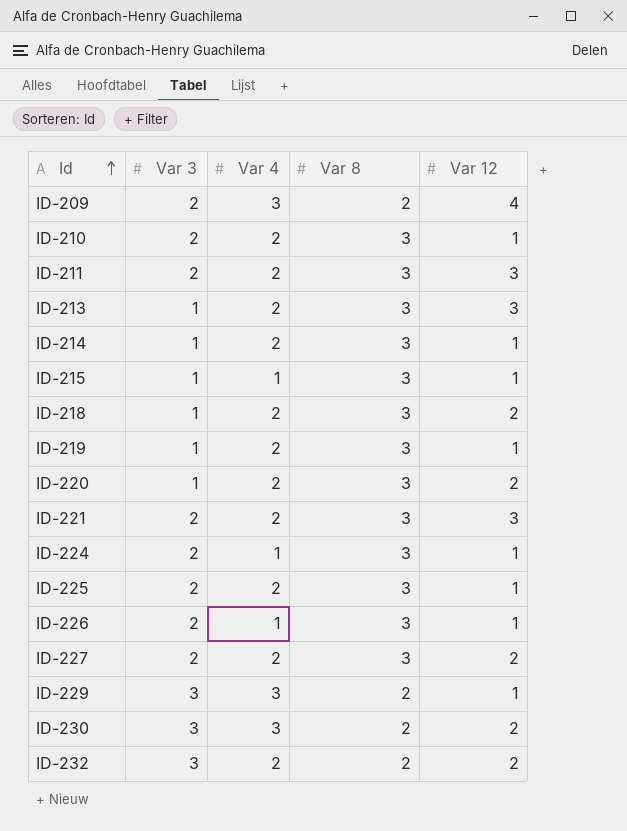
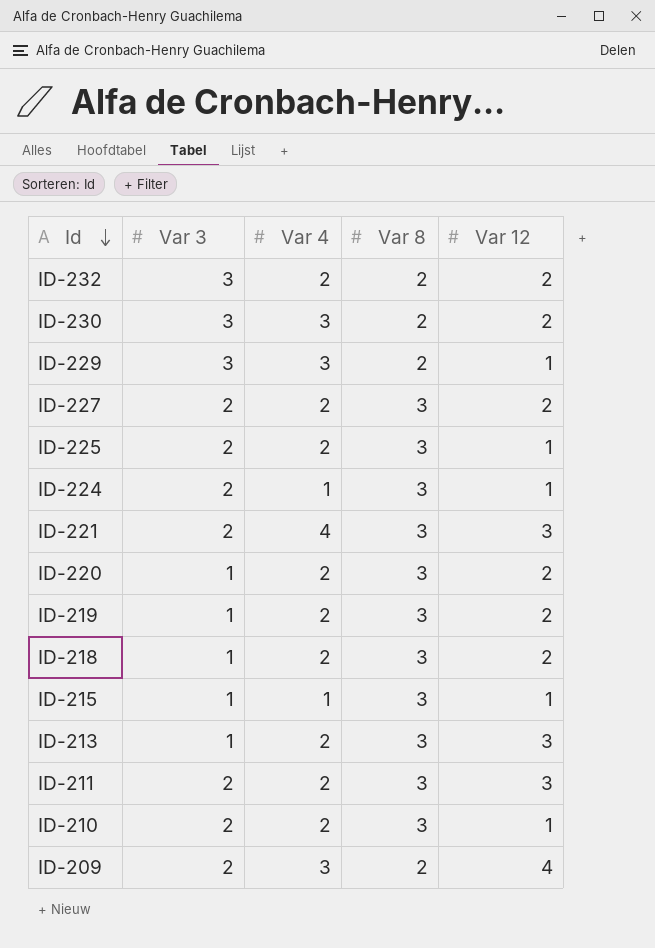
row order: Id ascending -> Id descending
row ID-214: 1 | 2 | 3 | 1 -> none
row ID-226: 2 | 1 | 3 | 1 -> none
ID-221 | Var 4: 2 -> 4
ID-219 | Var 12: 1 -> 2

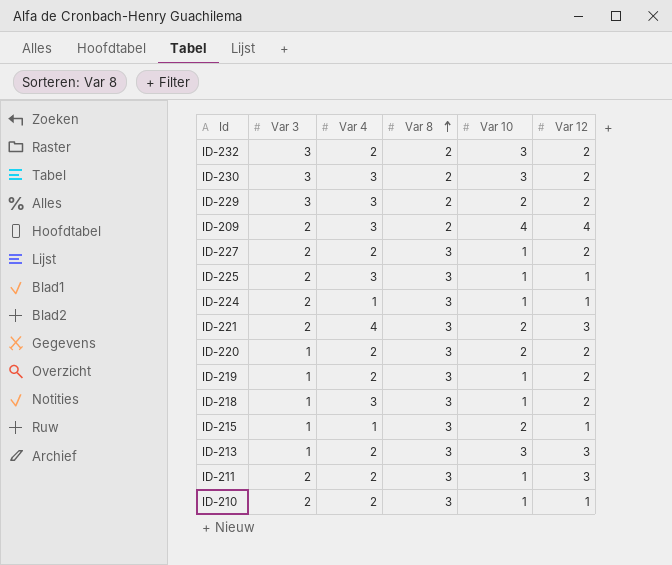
row order: Id descending -> Var 8 ascending
column Var 10 | position: none -> 5
ID-229 | Var 12: 1 -> 2
ID-225 | Var 4: 2 -> 3
ID-218 | Var 4: 2 -> 3

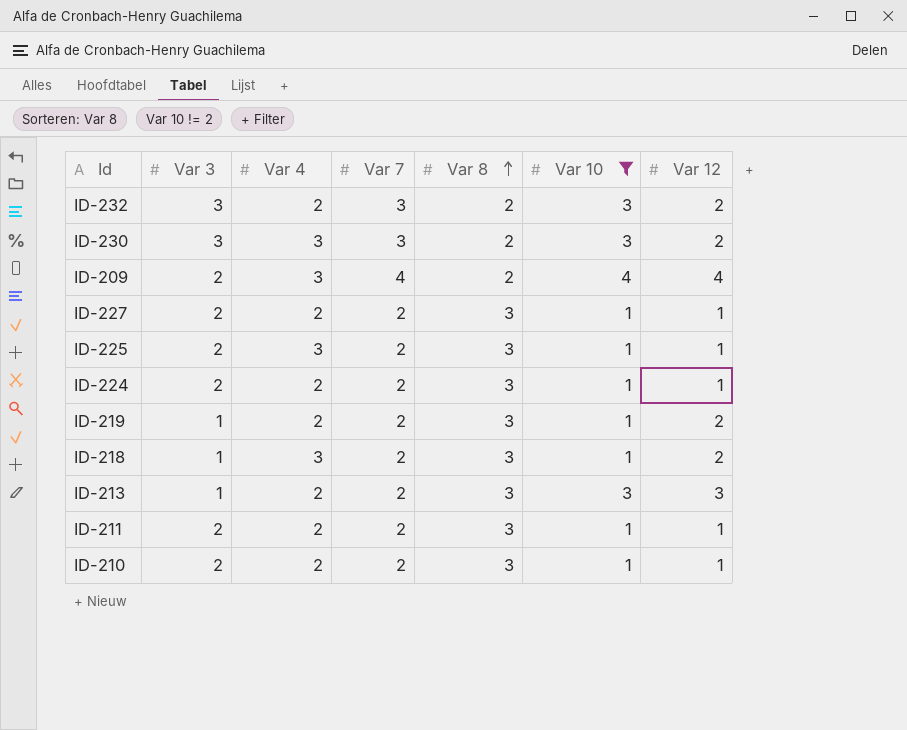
filter: none -> Var 10 != 2
column Var 7 | position: none -> 4
ID-227 | Var 12: 2 -> 1
ID-224 | Var 4: 1 -> 2
ID-211 | Var 12: 3 -> 1

